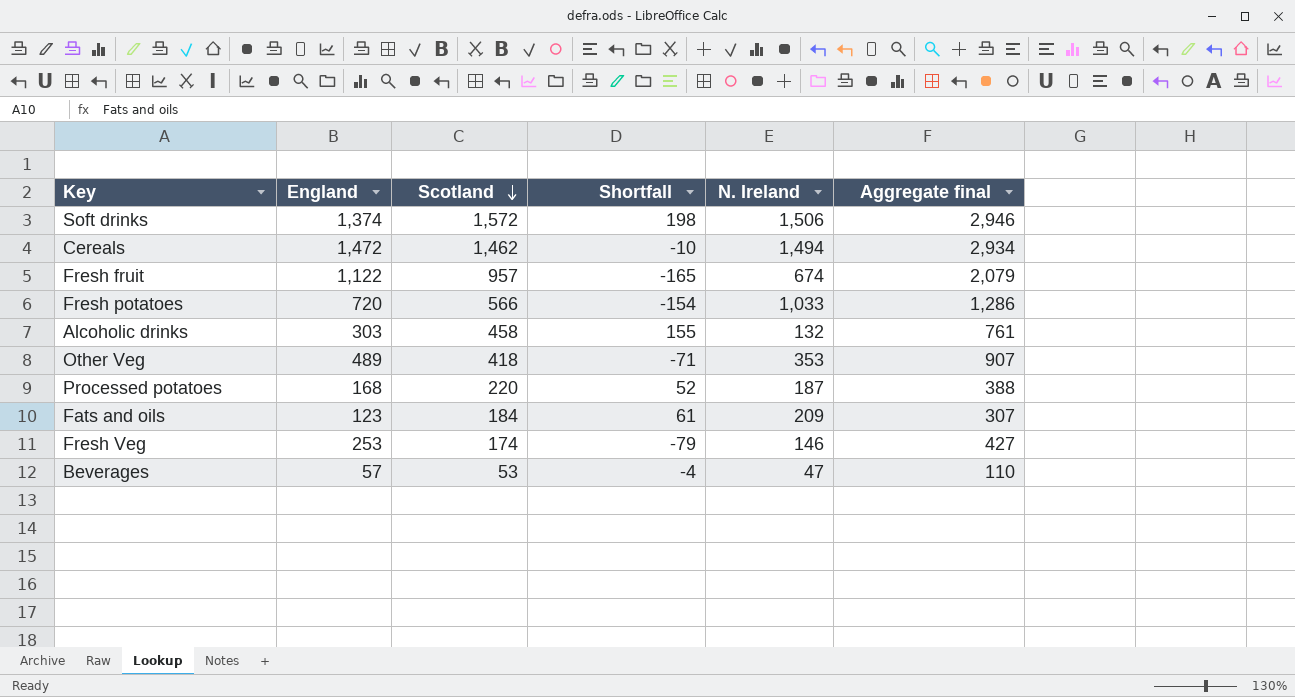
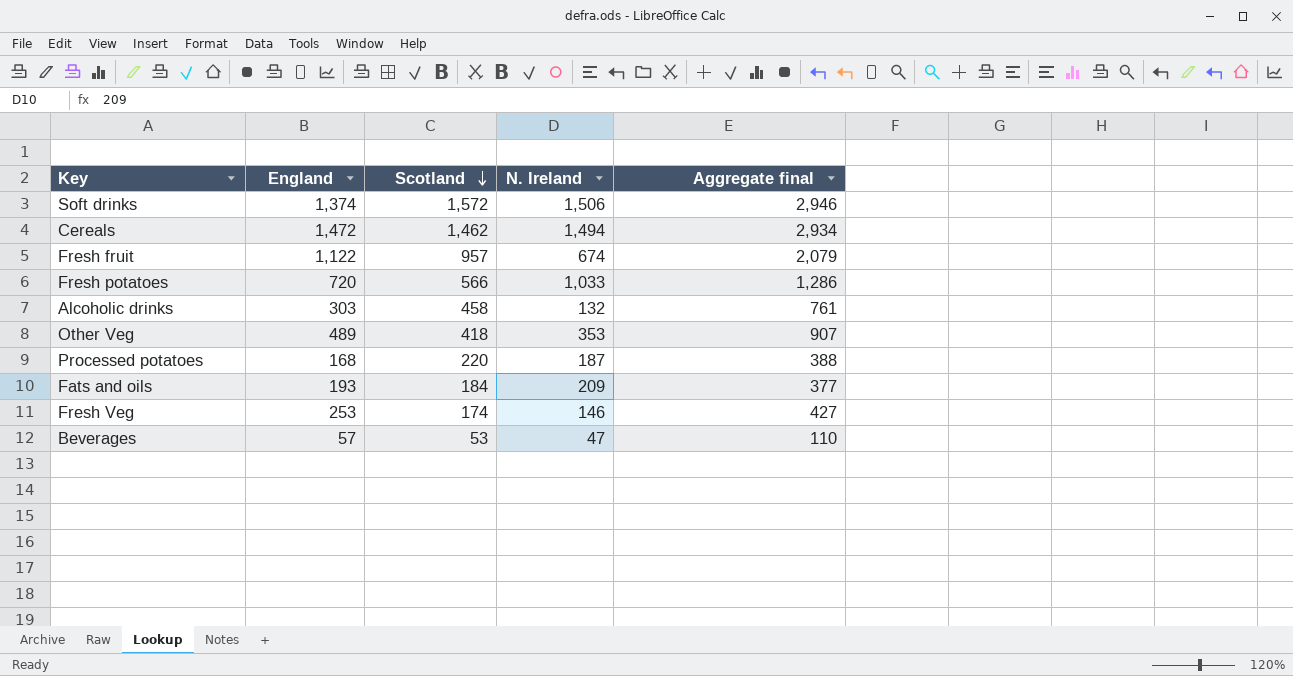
column Shortfall | formula: [Scotland] - [England] -> none
Fats and oils | England: 123 -> 193
Fats and oils | Aggregate final: 307 -> 377

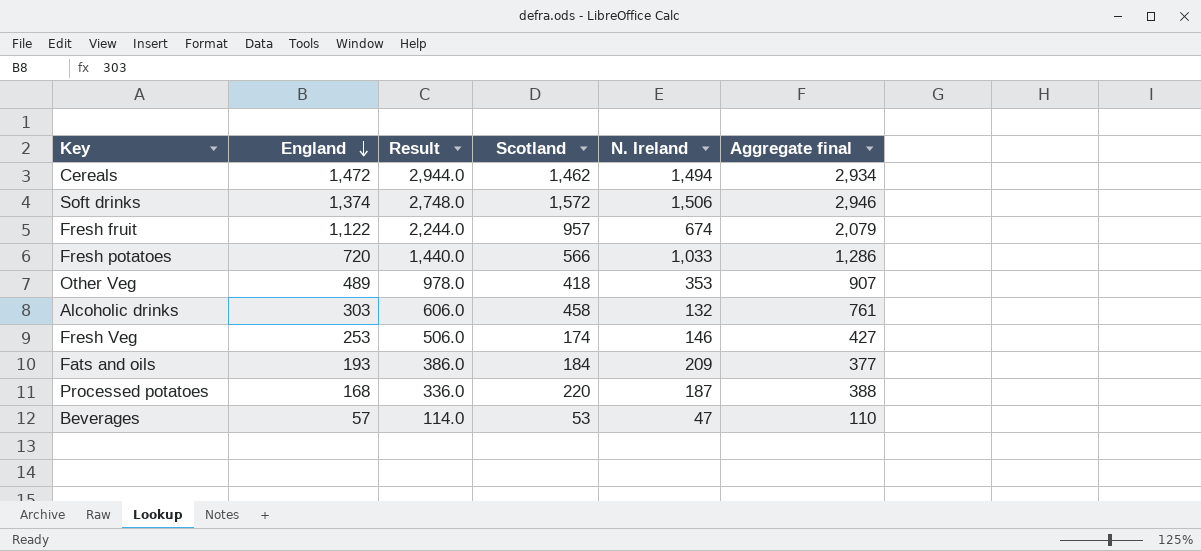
row order: Scotland descending -> England descending
column Result | formula: none -> [England] * 2

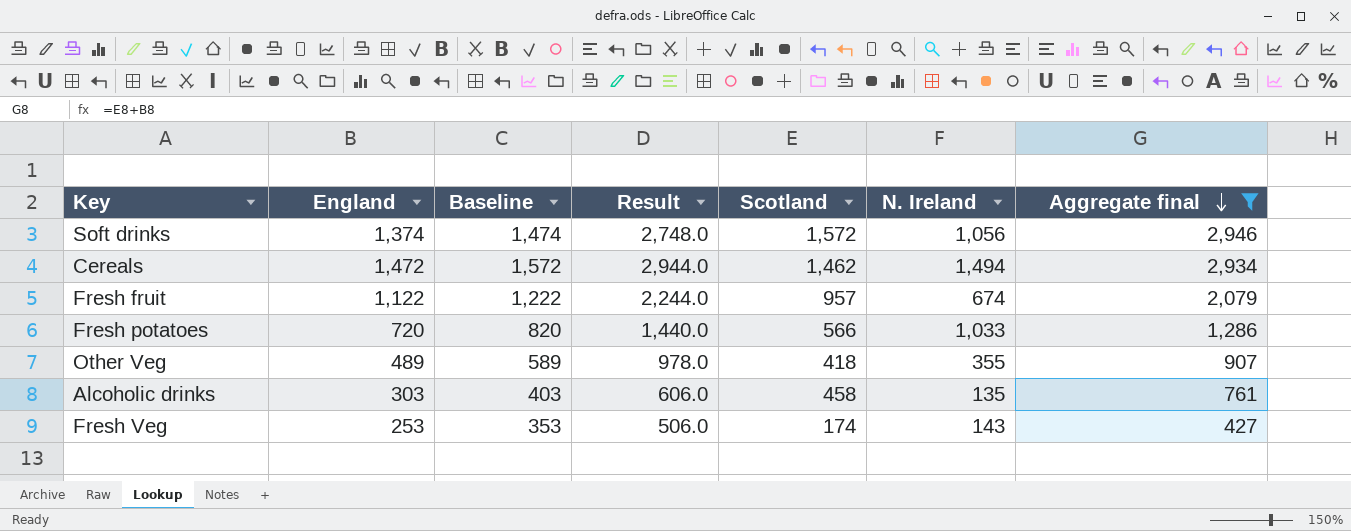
filter: none -> Aggregate final >= 427
row order: England descending -> Aggregate final descending
column Baseline | formula: none -> [England] + 100
Soft drinks | N. Ireland: 1,506 -> 1,056
Other Veg | N. Ireland: 353 -> 355
Alcoholic drinks | N. Ireland: 132 -> 135
Fresh Veg | N. Ireland: 146 -> 143

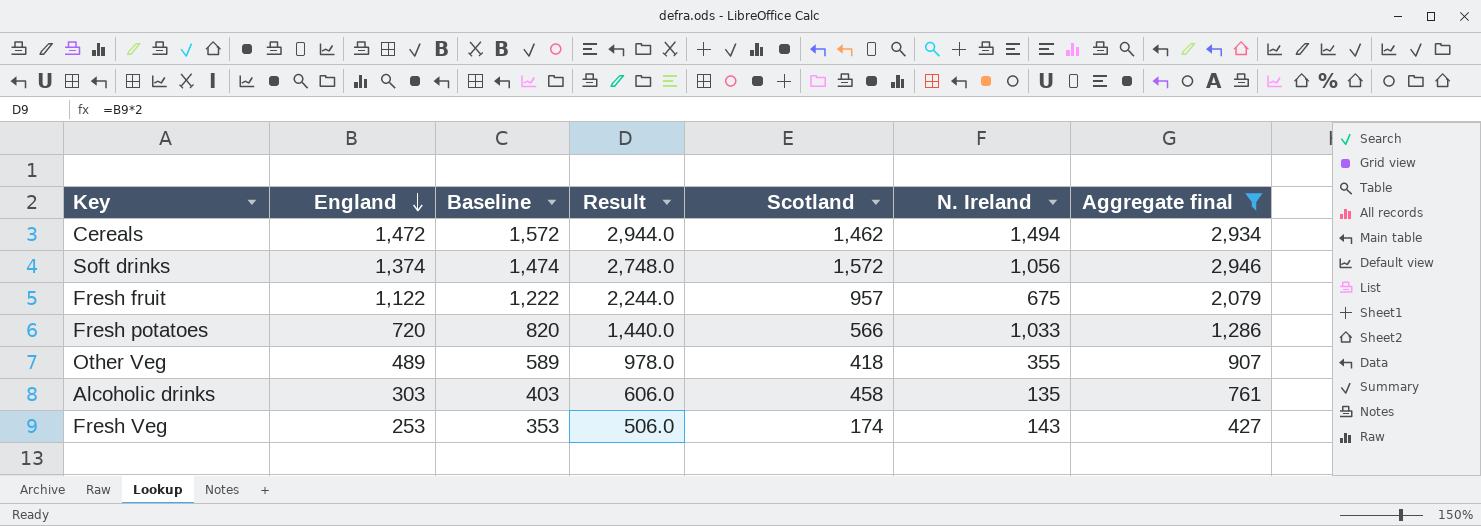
row order: Aggregate final descending -> England descending
Fresh fruit | N. Ireland: 674 -> 675

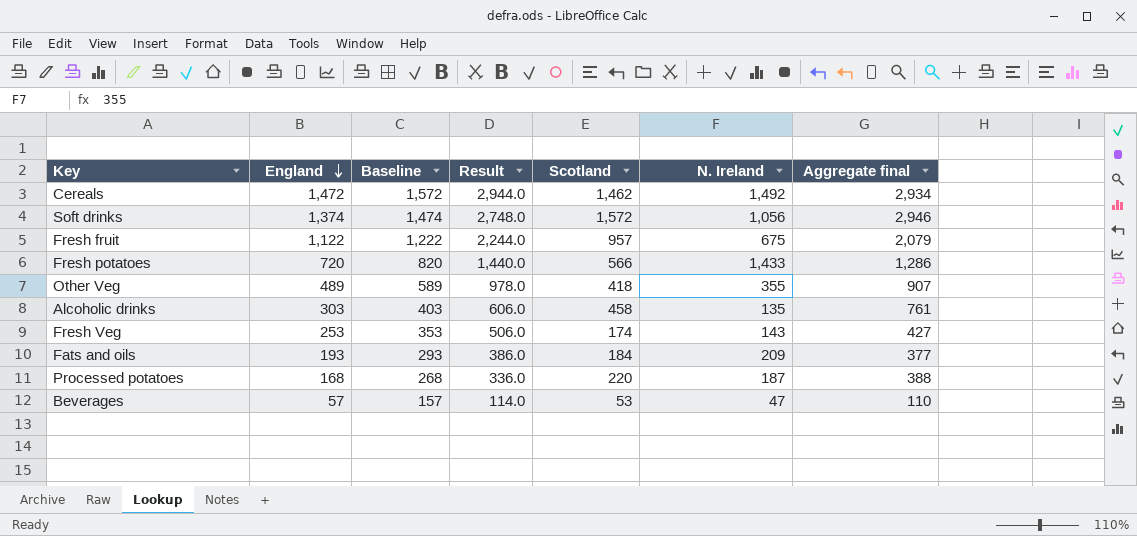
filter: Aggregate final >= 427 -> none
Cereals | N. Ireland: 1,494 -> 1,492
Fresh potatoes | N. Ireland: 1,033 -> 1,433

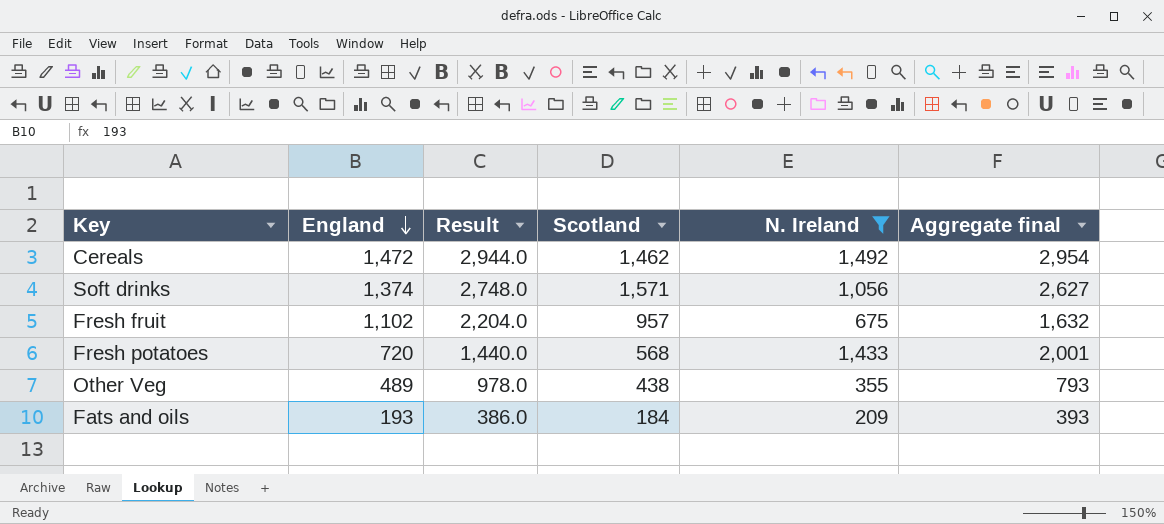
filter: none -> N. Ireland >= 209
column Baseline | formula: [England] + 100 -> none
column Aggregate final | formula: [England] + [Scotland] -> [Scotland] + [N. Ireland]
Soft drinks | Scotland: 1,572 -> 1,571
Fresh fruit | England: 1,122 -> 1,102
Fresh fruit | Result: 2,244.0 -> 2,204.0
Fresh potatoes | Scotland: 566 -> 568
Other Veg | Scotland: 418 -> 438

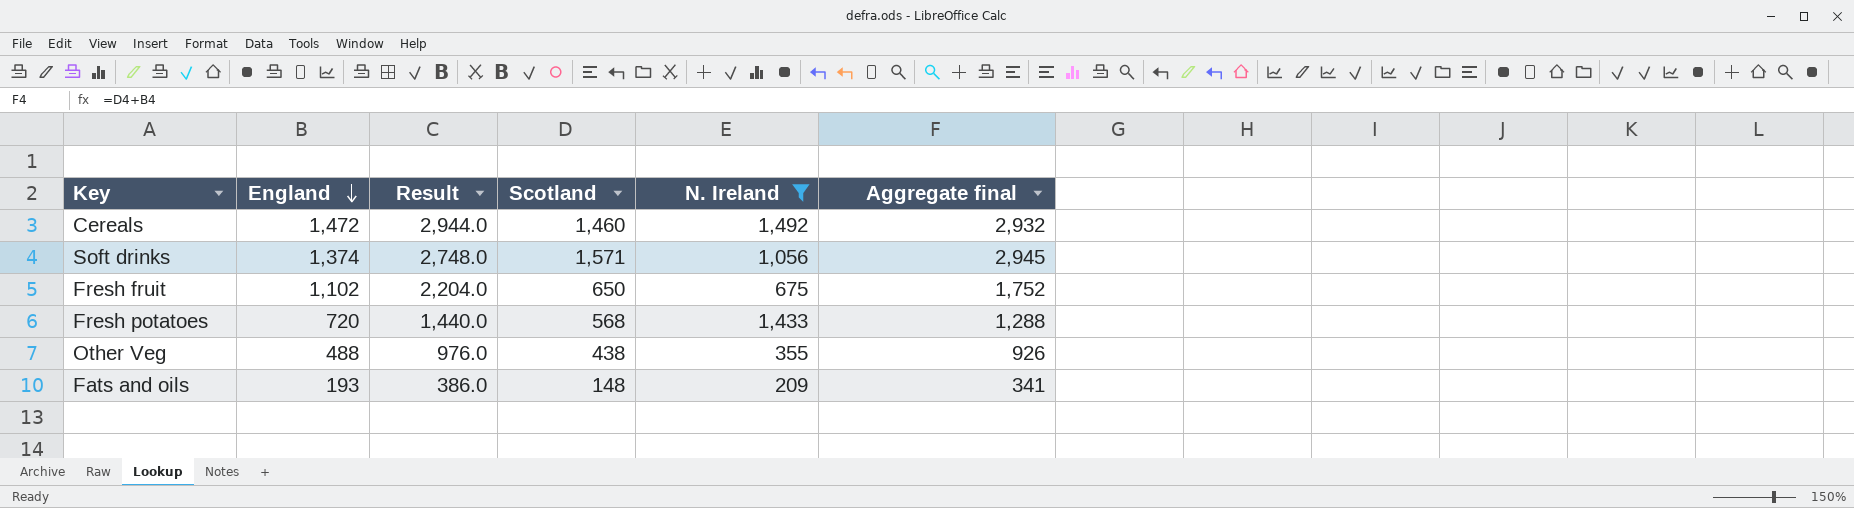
column Aggregate final | formula: [Scotland] + [N. Ireland] -> [England] + [Scotland]
Cereals | Scotland: 1,462 -> 1,460
Fresh fruit | Scotland: 957 -> 650
Other Veg | England: 489 -> 488
Other Veg | Result: 978.0 -> 976.0
Fats and oils | Scotland: 184 -> 148

